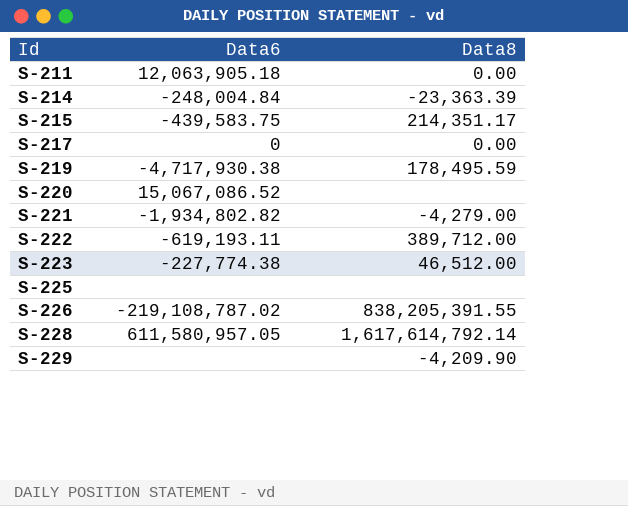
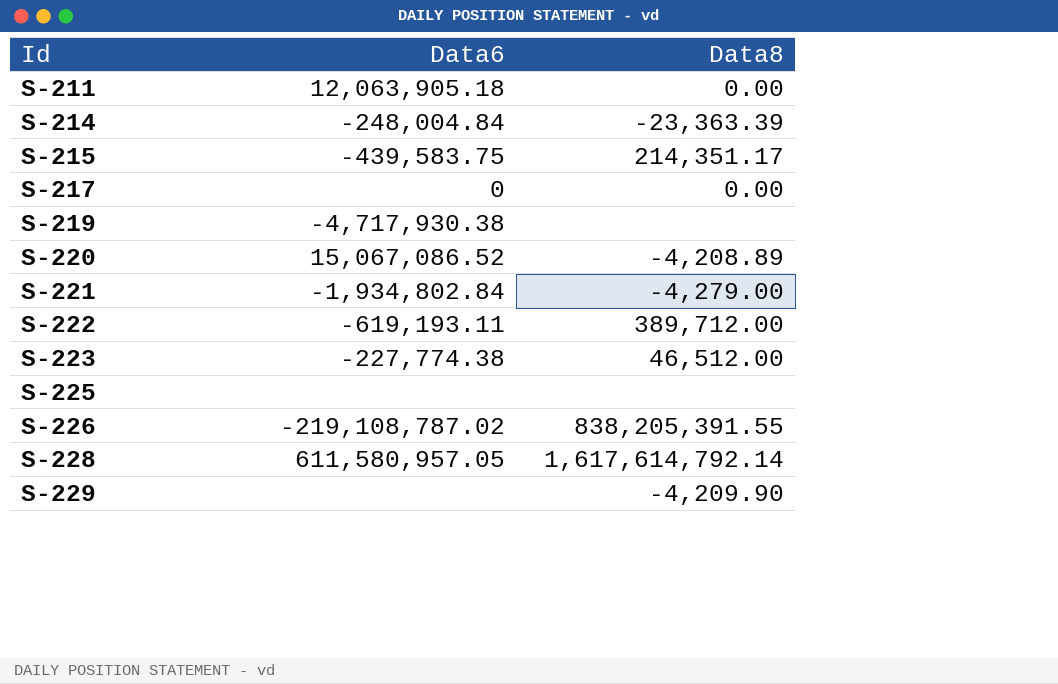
S-219 | Data8: 178,495.59 -> none
S-220 | Data8: none -> -4,208.89
S-221 | Data6: -1,934,802.82 -> -1,934,802.84

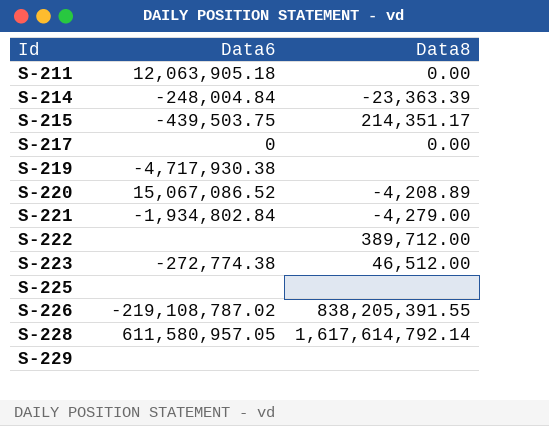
S-215 | Data6: -439,583.75 -> -439,503.75
S-222 | Data6: -619,193.11 -> none
S-223 | Data6: -227,774.38 -> -272,774.38
S-229 | Data8: -4,209.90 -> none

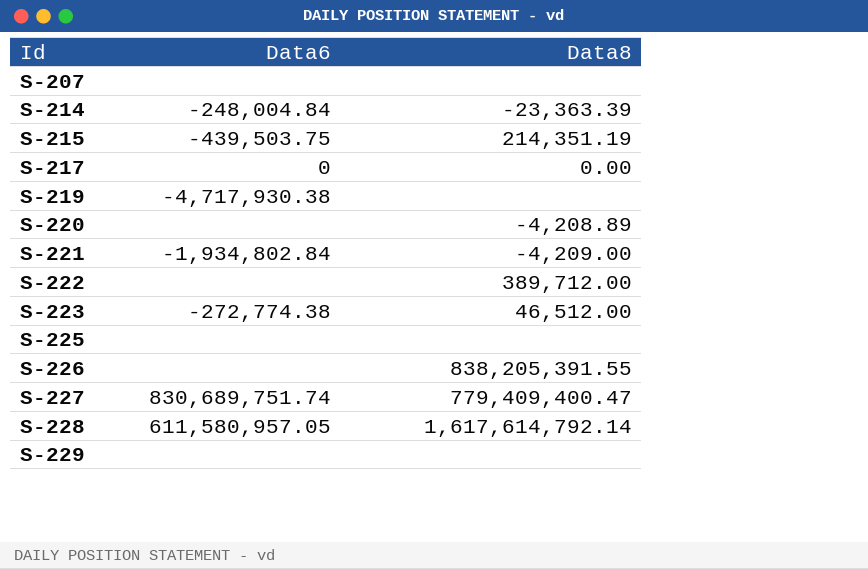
row S-211: 12,063,905.18 | 0.00 -> none
row S-207: none -> none | none
S-215 | Data8: 214,351.17 -> 214,351.19
S-220 | Data6: 15,067,086.52 -> none
S-221 | Data8: -4,279.00 -> -4,209.00
S-226 | Data6: -219,108,787.02 -> none
row S-227: none -> 830,689,751.74 | 779,409,400.47

